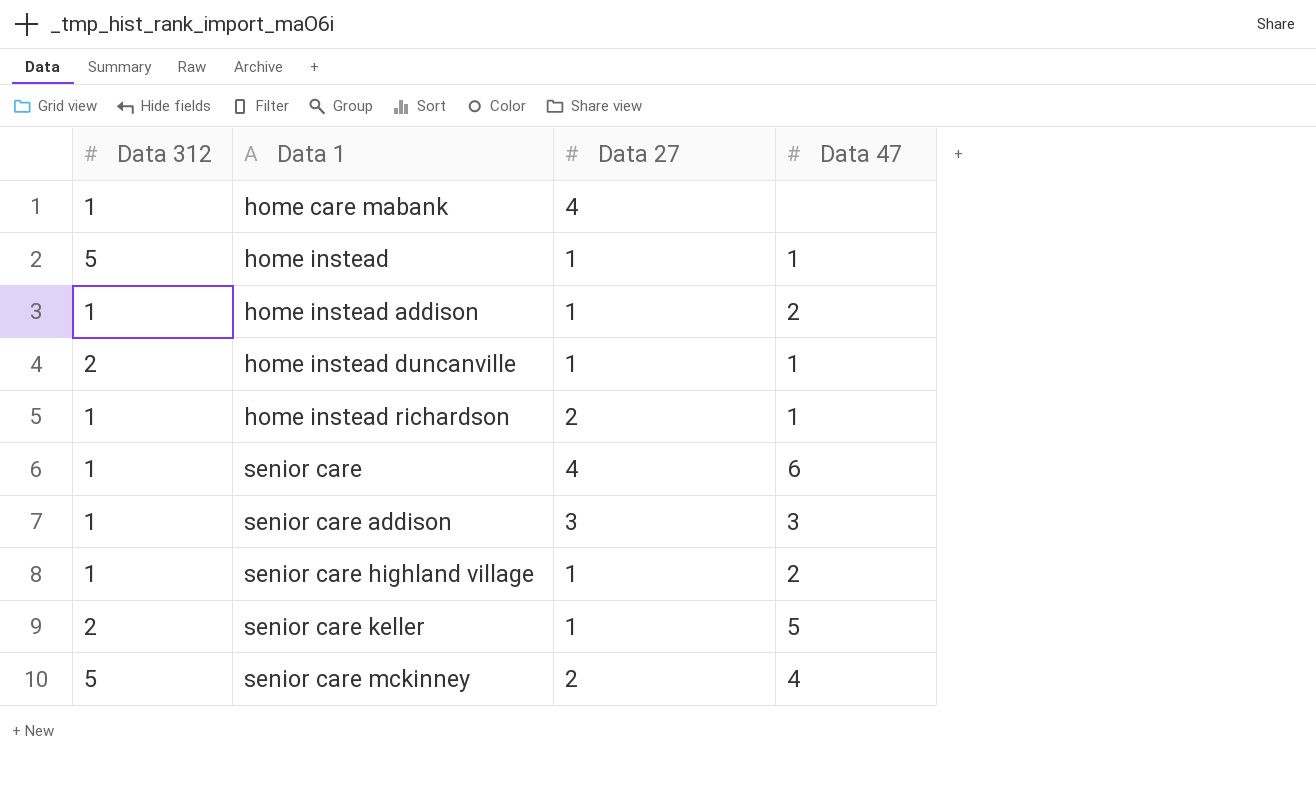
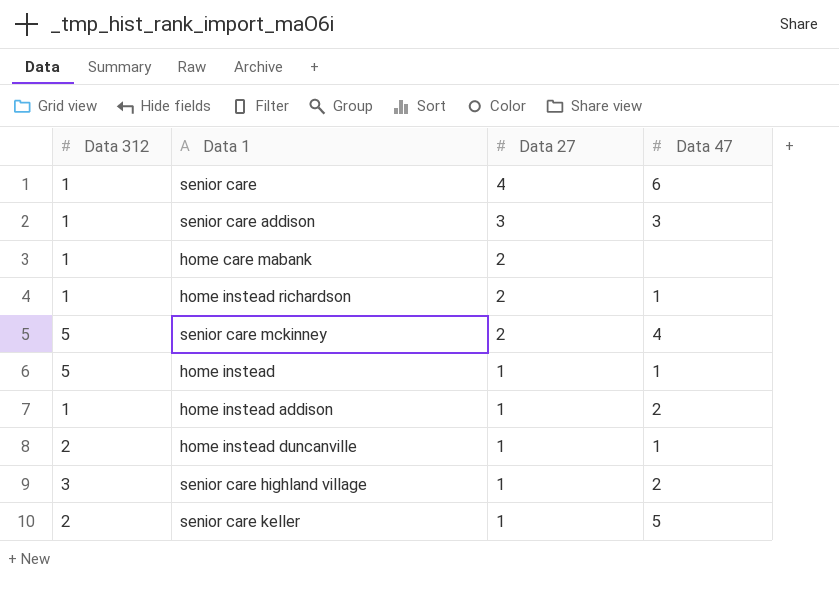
row order: Data 1 ascending -> Data 27 descending
home care mabank | Data 27: 4 -> 2
senior care highland village | Data 312: 1 -> 3

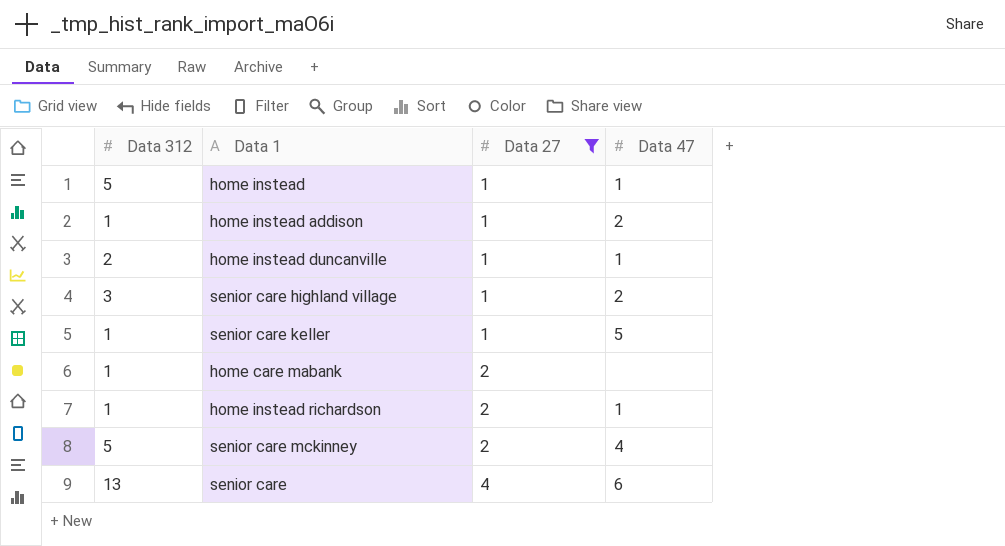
filter: none -> Data 27 != 3
row order: Data 27 descending -> Data 27 ascending
senior care keller | Data 312: 2 -> 1
senior care | Data 312: 1 -> 13

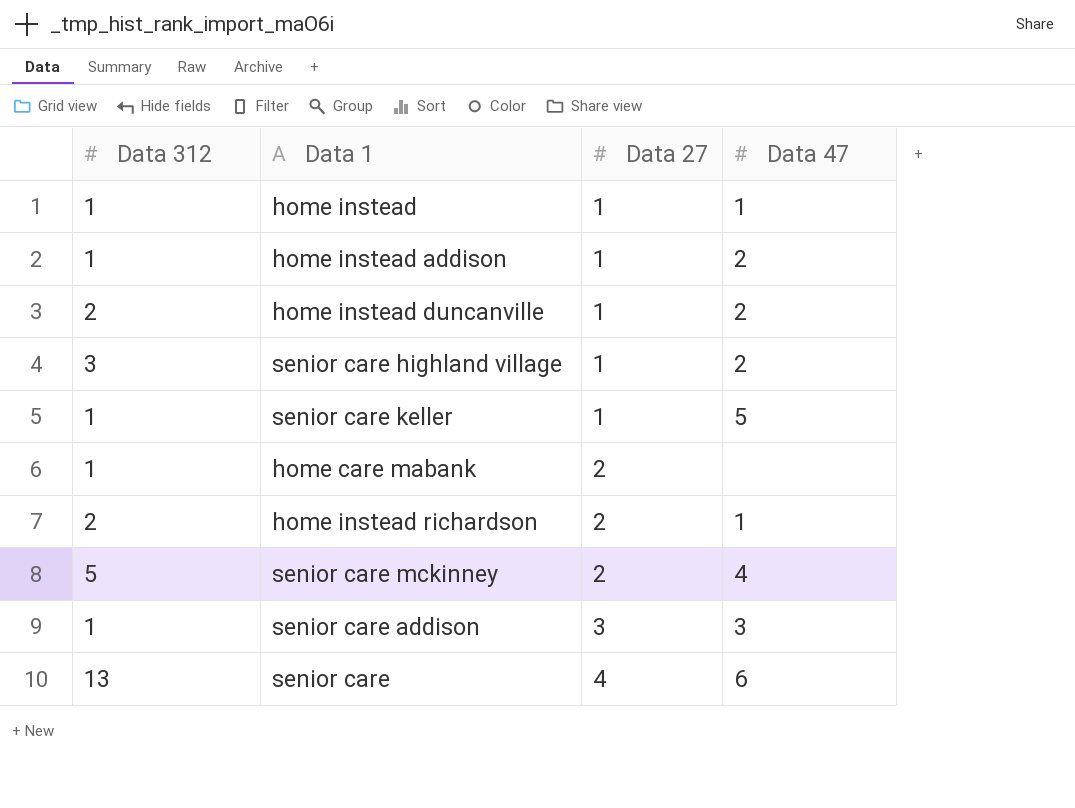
filter: Data 27 != 3 -> none
home instead | Data 312: 5 -> 1
home instead duncanville | Data 47: 1 -> 2
home instead richardson | Data 312: 1 -> 2

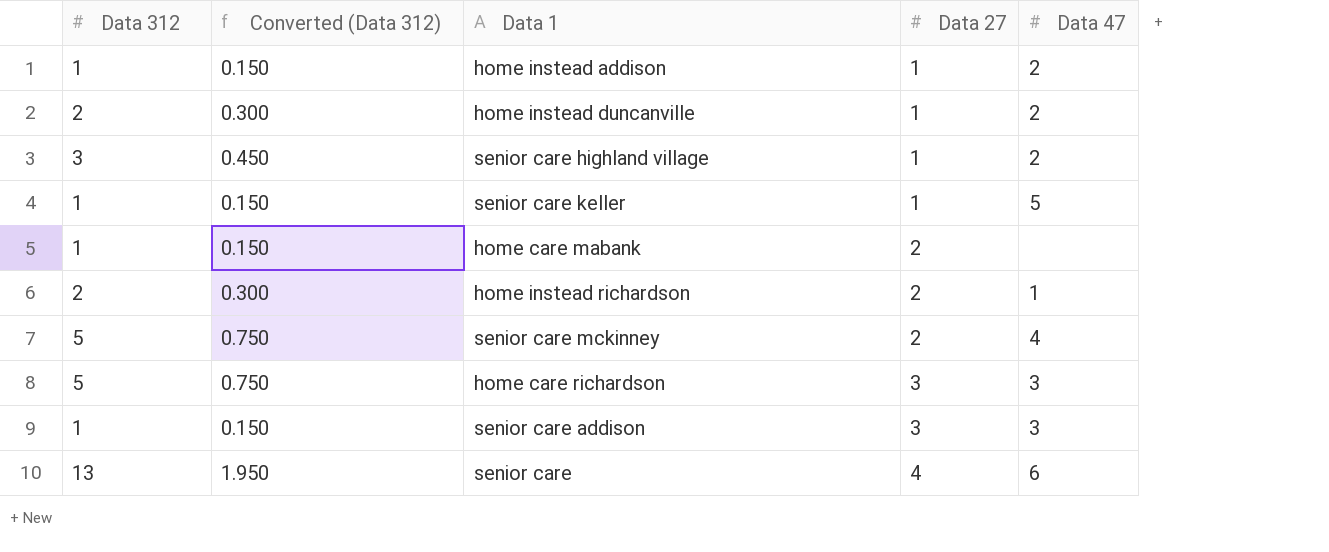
column Converted (Data 312) | formula: none -> [Data 312] * 0.15
row home instead: 1 | 1 | 1 -> none
row home care richardson: none -> 5 | 0.750 | 3 | 3

